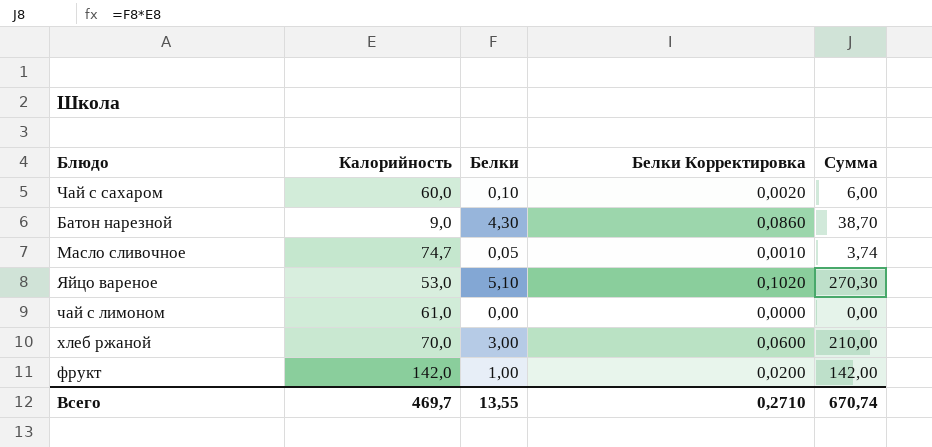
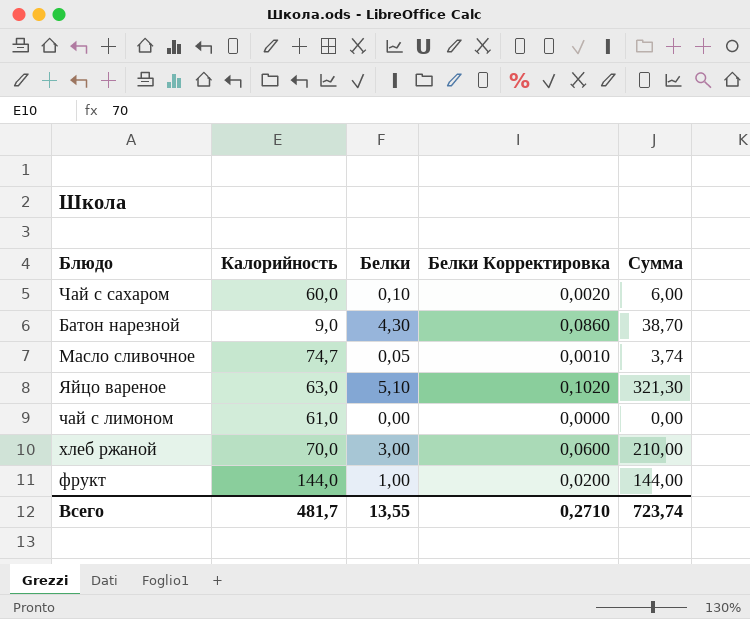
Яйцо вареное | Калорийность: 53,0 -> 63,0
Яйцо вареное | Сумма: 270,30 -> 321,30
фрукт | Калорийность: 142,0 -> 144,0
фрукт | Сумма: 142,00 -> 144,00
Всего | Калорийность: 469,7 -> 481,7
Всего | Сумма: 670,74 -> 723,74

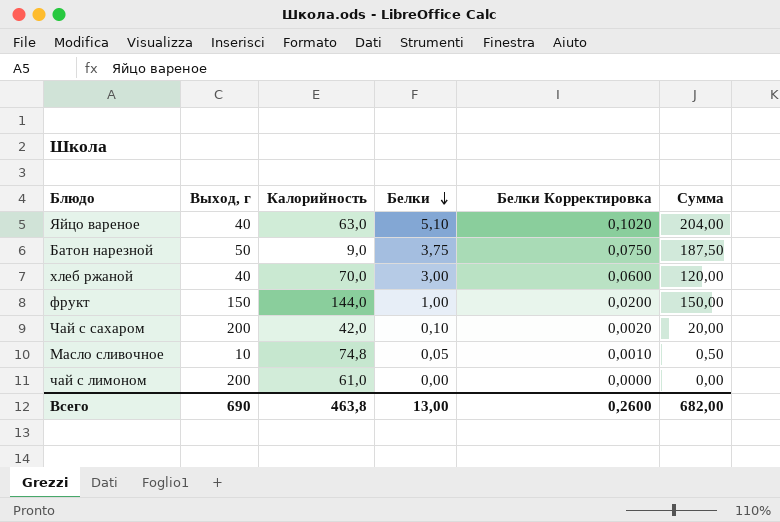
row order: none -> Белки descending
column Выход, г | position: none -> 2
column Сумма | formula: [Калорийность] * [Белки] -> [Выход, г] * [Белки]
Батон нарезной | Белки: 4,30 -> 3,75
Батон нарезной | Белки Корректировка: 0,0860 -> 0,0750
Чай с сахаром | Калорийность: 60,0 -> 42,0
Масло сливочное | Калорийность: 74,7 -> 74,8
Всего | Калорийность: 481,7 -> 463,8
Всего | Белки: 13,55 -> 13,00
Всего | Белки Корректировка: 0,2710 -> 0,2600
Всего | Сумма: 723,74 -> 682,00

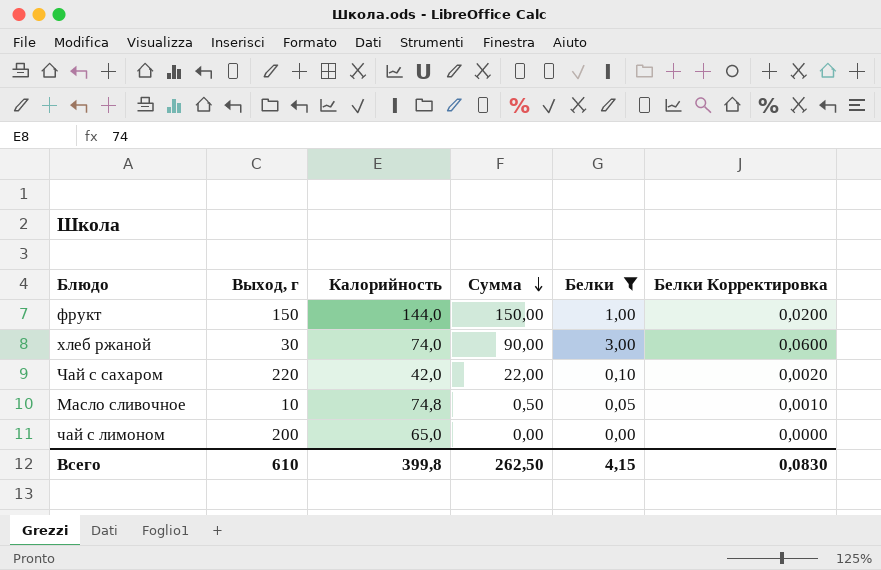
filter: none -> Белки <= 3,00
row order: Белки descending -> Сумма descending
column Сумма | position: 6 -> 4
хлеб ржаной | Выход, г: 40 -> 30
хлеб ржаной | Калорийность: 70,0 -> 74,0
хлеб ржаной | Сумма: 120,00 -> 90,00
Чай с сахаром | Выход, г: 200 -> 220
Чай с сахаром | Сумма: 20,00 -> 22,00
чай с лимоном | Калорийность: 61,0 -> 65,0
Всего | Выход, г: 690 -> 610
Всего | Калорийность: 463,8 -> 399,8
Всего | Сумма: 682,00 -> 262,50
Всего | Белки: 13,00 -> 4,15
Всего | Белки Корректировка: 0,2600 -> 0,0830

